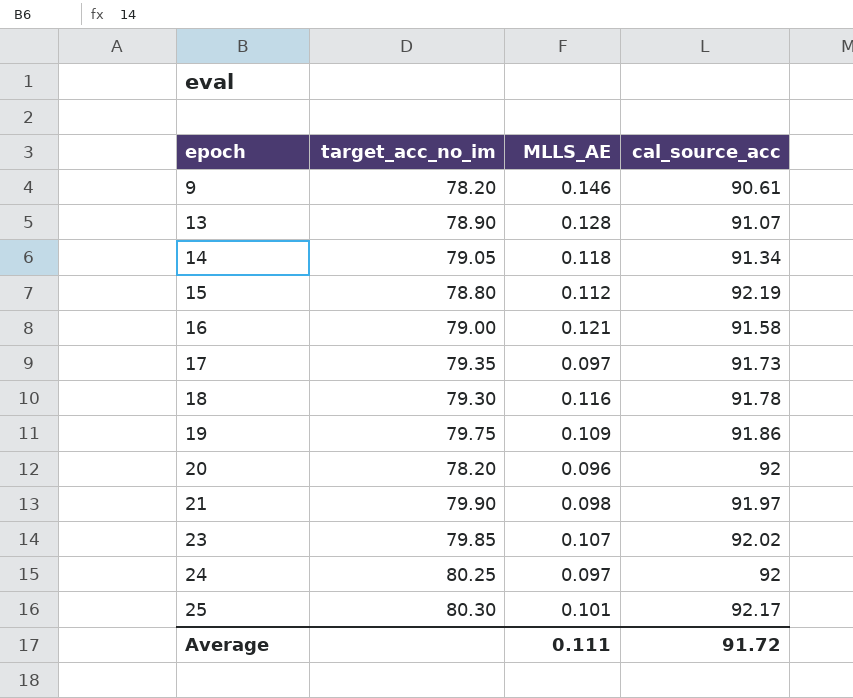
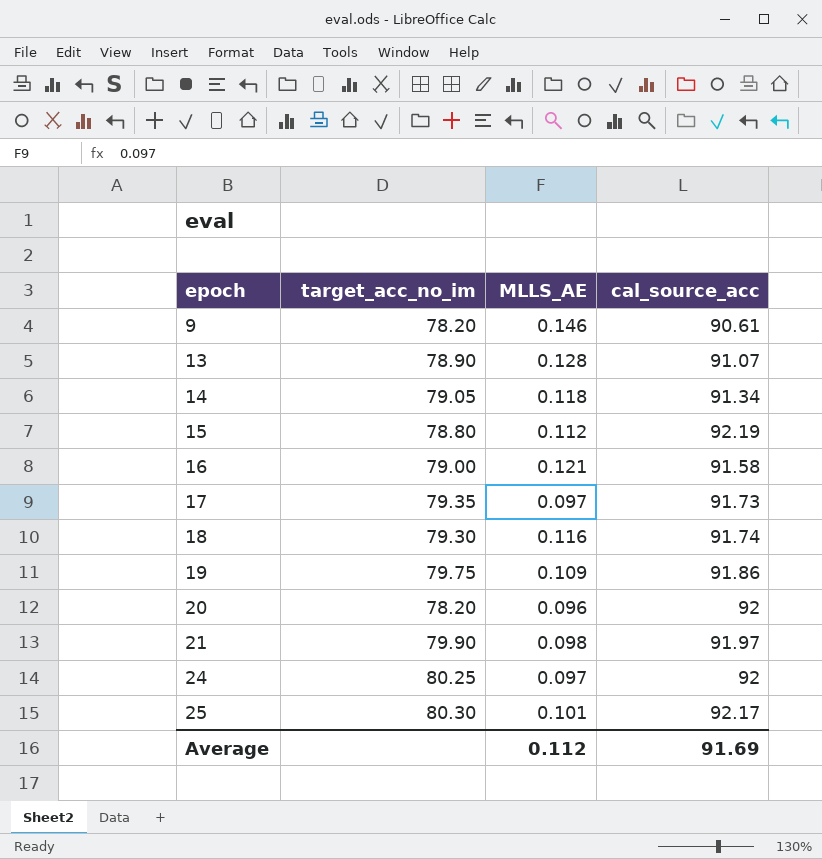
row 23: 79.85 | 0.107 | 92.02 -> none
18 | cal_source_acc: 91.78 -> 91.74
Average | MLLS_AE: 0.111 -> 0.112
Average | cal_source_acc: 91.72 -> 91.69

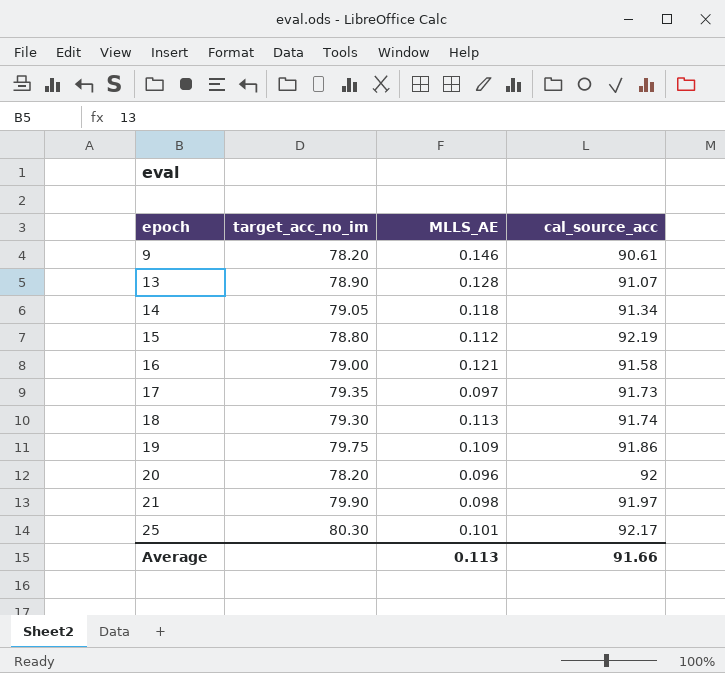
row 24: 80.25 | 0.097 | 92 -> none
18 | MLLS_AE: 0.116 -> 0.113
Average | MLLS_AE: 0.112 -> 0.113
Average | cal_source_acc: 91.69 -> 91.66

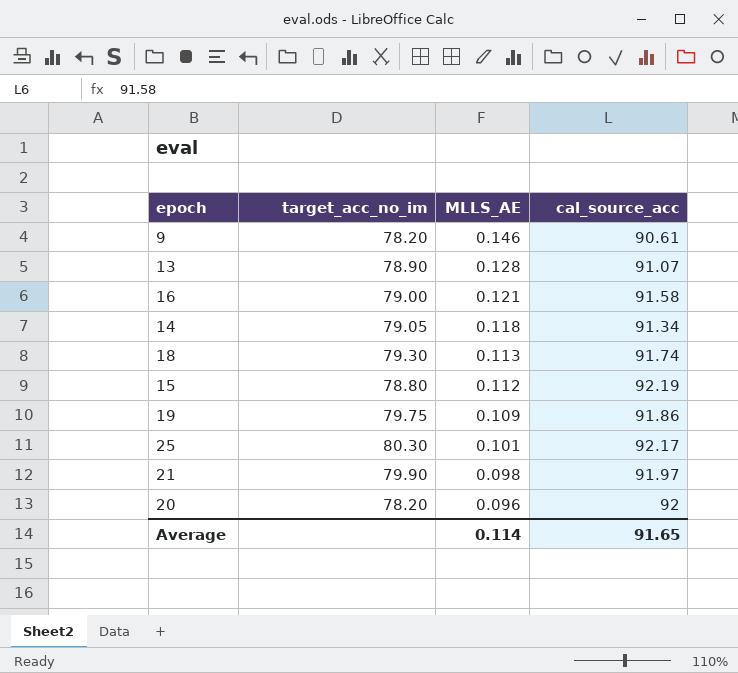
row order: epoch ascending -> MLLS_AE descending
row 17: 79.35 | 0.097 | 91.73 -> none
Average | MLLS_AE: 0.113 -> 0.114
Average | cal_source_acc: 91.66 -> 91.65

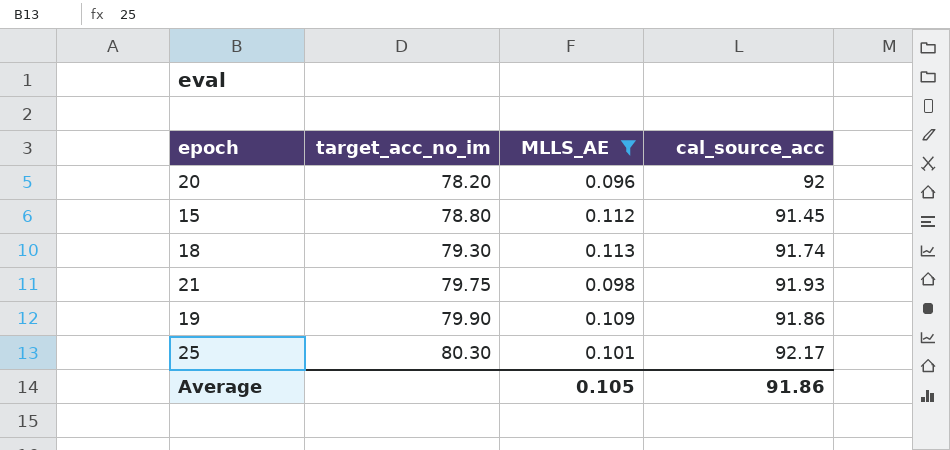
filter: none -> MLLS_AE <= 0.113
row order: MLLS_AE descending -> target_acc_no_im ascending
15 | cal_source_acc: 92.19 -> 91.45
21 | target_acc_no_im: 79.90 -> 79.75
21 | cal_source_acc: 91.97 -> 91.93
19 | target_acc_no_im: 79.75 -> 79.90
Average | MLLS_AE: 0.114 -> 0.105
Average | cal_source_acc: 91.65 -> 91.86

